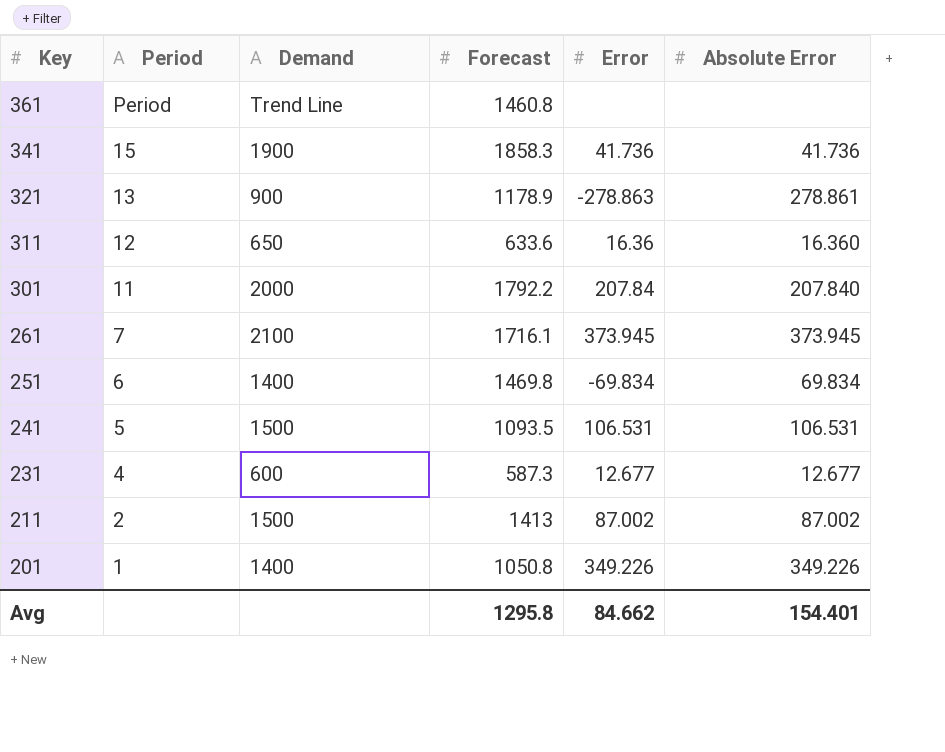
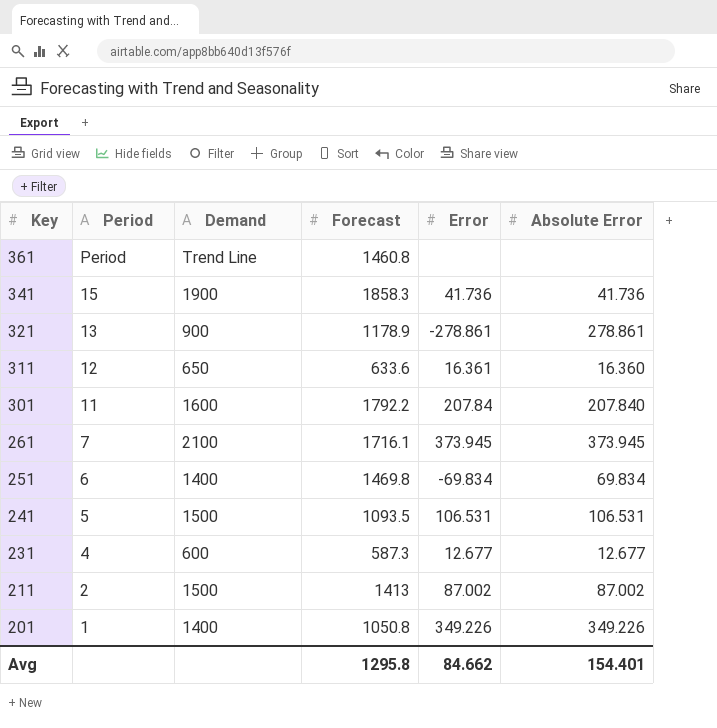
321 | Error: -278.863 -> -278.861
311 | Error: 16.36 -> 16.361
301 | Demand: 2000 -> 1600

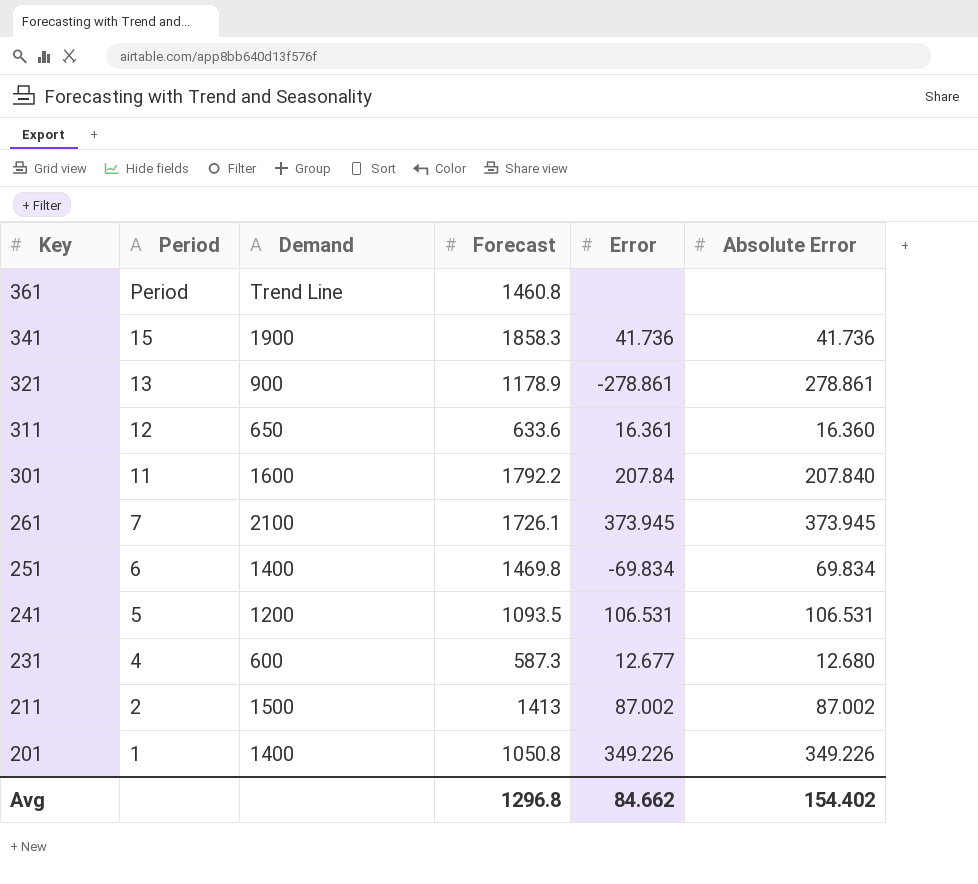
261 | Forecast: 1716.1 -> 1726.1
241 | Demand: 1500 -> 1200
231 | Absolute Error: 12.677 -> 12.680
Avg | Forecast: 1295.8 -> 1296.8
Avg | Absolute Error: 154.401 -> 154.402

